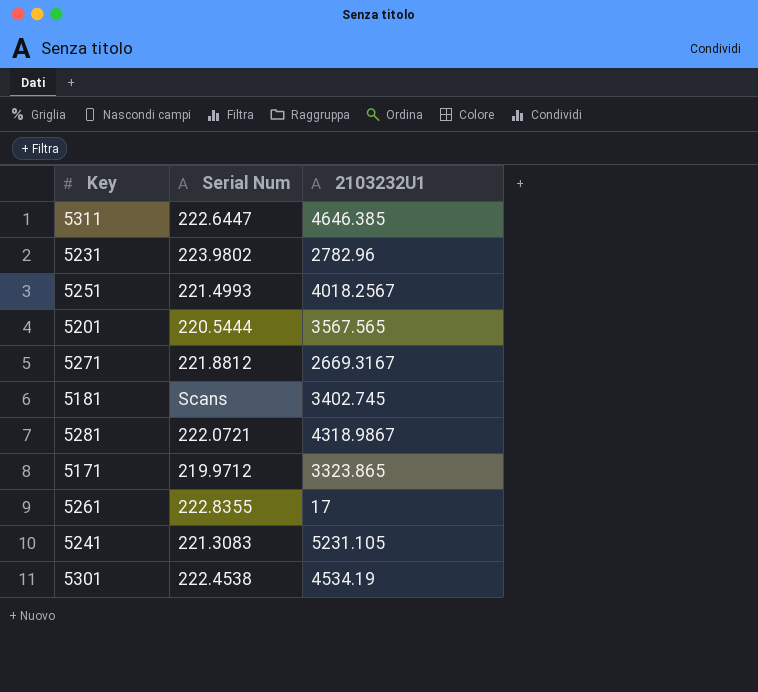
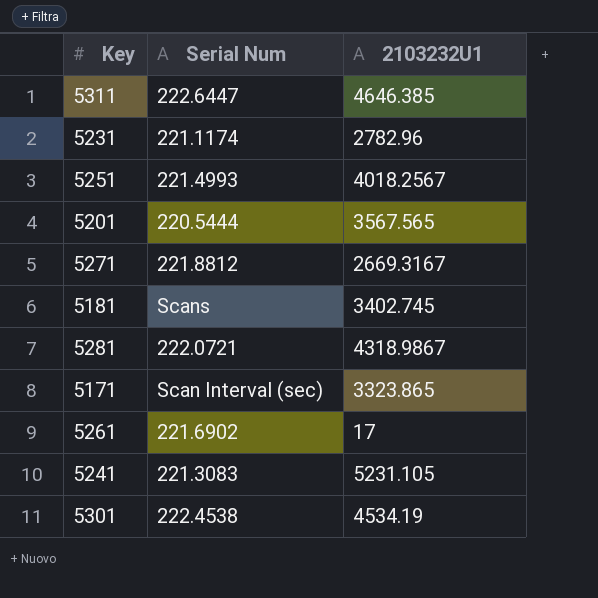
5231 | Serial Num: 223.9802 -> 221.1174
5171 | Serial Num: 219.9712 -> Scan Interval (sec)
5261 | Serial Num: 222.8355 -> 221.6902

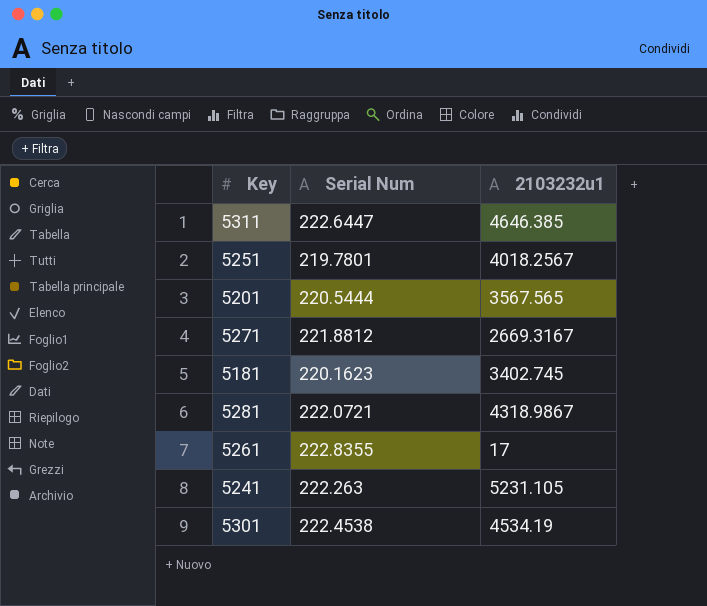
column name: 2103232U1 -> 2103232u1
row 5231: 221.1174 | 2782.96 -> none
row 5171: Scan Interval (sec) | 3323.865 -> none
5251 | Serial Num: 221.4993 -> 219.7801
5181 | Serial Num: Scans -> 220.1623
5261 | Serial Num: 221.6902 -> 222.8355
5241 | Serial Num: 221.3083 -> 222.263

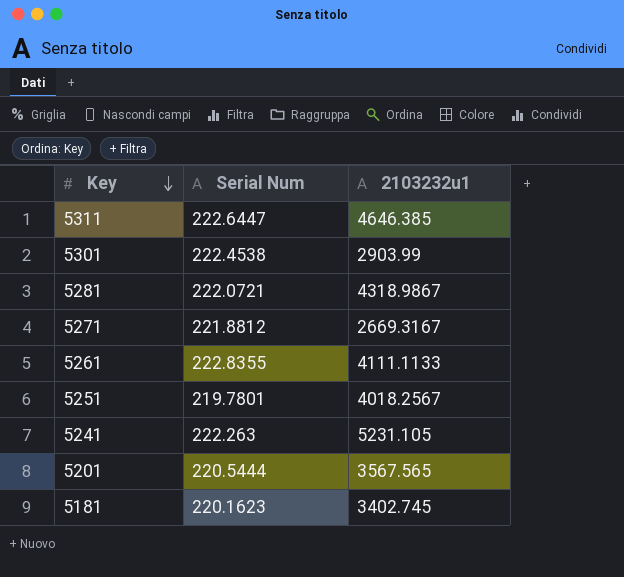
row order: none -> Key descending
5301 | 2103232u1: 4534.19 -> 2903.99
5261 | 2103232u1: 17 -> 4111.1133

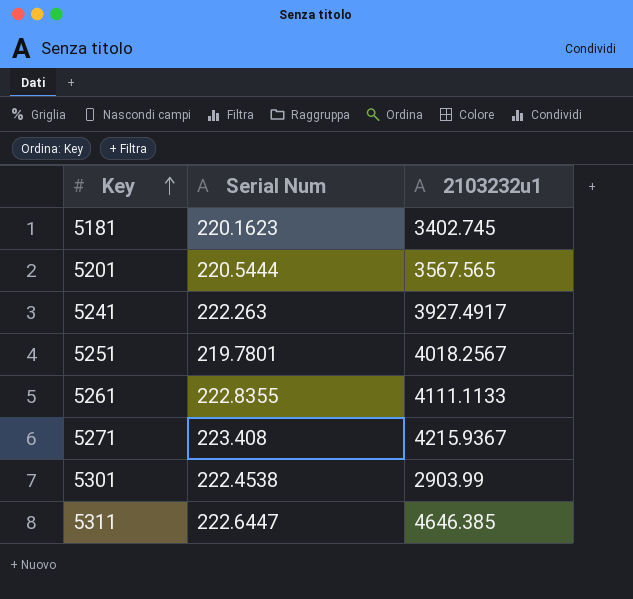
row order: Key descending -> Key ascending
row 5281: 222.0721 | 4318.9867 -> none
5241 | 2103232u1: 5231.105 -> 3927.4917
5271 | Serial Num: 221.8812 -> 223.408
5271 | 2103232u1: 2669.3167 -> 4215.9367

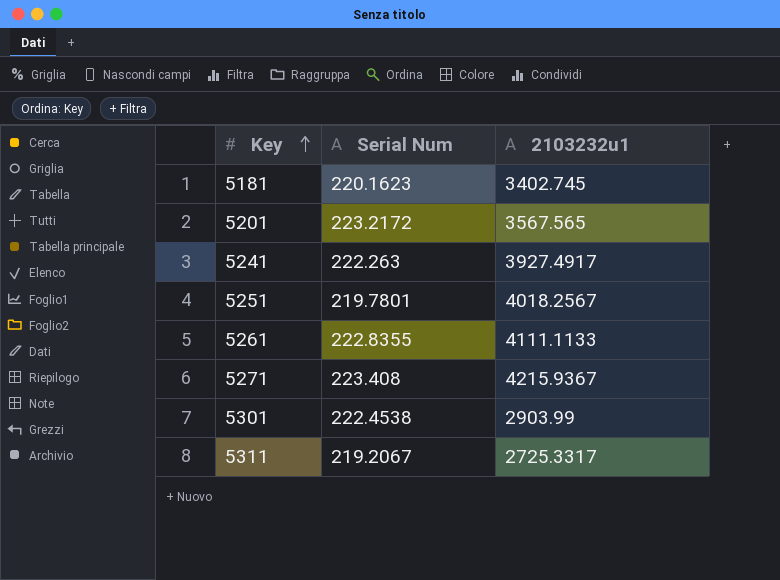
5201 | Serial Num: 220.5444 -> 223.2172
5311 | Serial Num: 222.6447 -> 219.2067
5311 | 2103232u1: 4646.385 -> 2725.3317

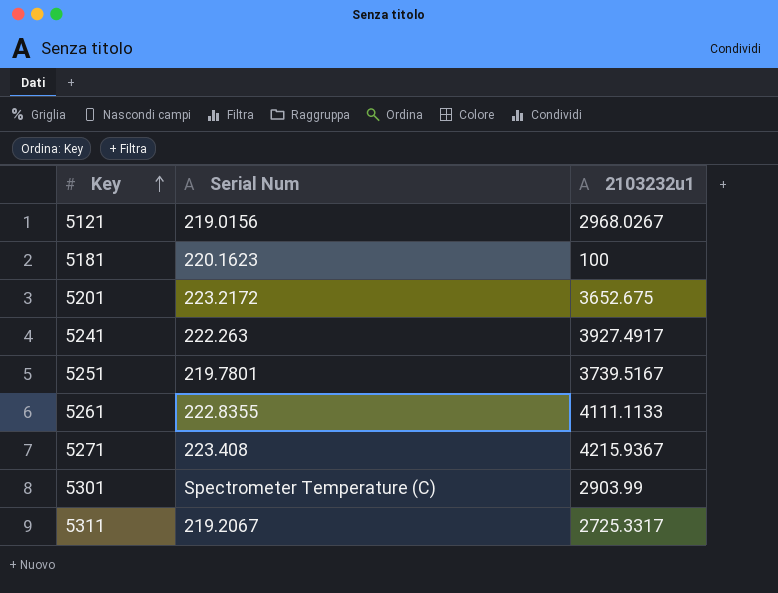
row 5121: none -> 219.0156 | 2968.0267
5181 | 2103232u1: 3402.745 -> 100
5201 | 2103232u1: 3567.565 -> 3652.675
5251 | 2103232u1: 4018.2567 -> 3739.5167
5301 | Serial Num: 222.4538 -> Spectrometer Temperature (C)

